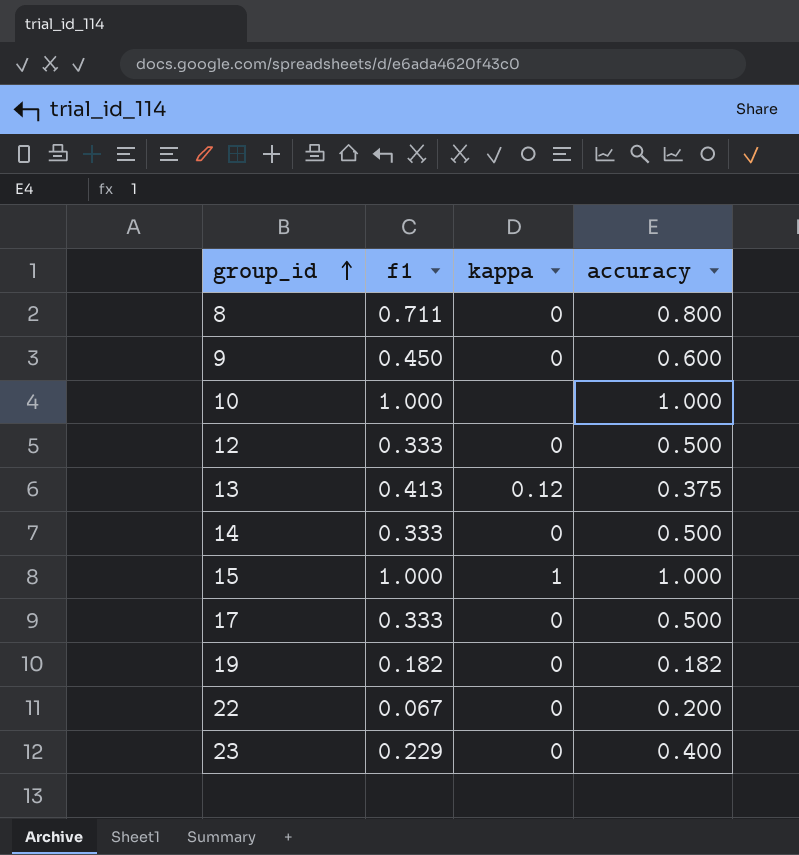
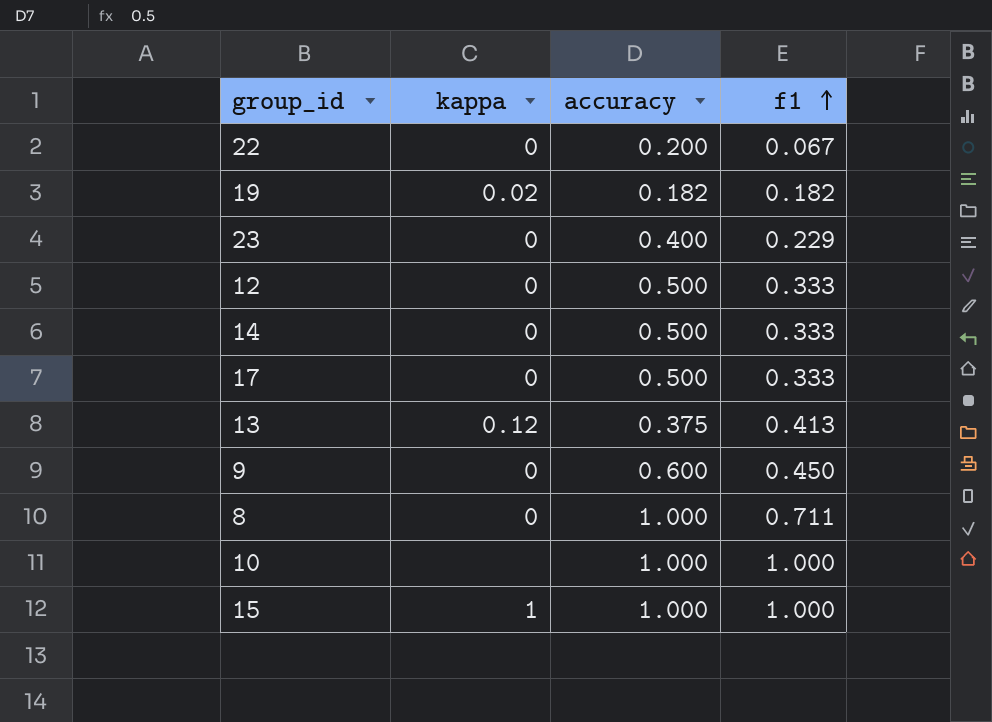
row order: group_id ascending -> f1 ascending
column f1 | position: 2 -> 4
19 | kappa: 0 -> 0.02
8 | accuracy: 0.800 -> 1.000

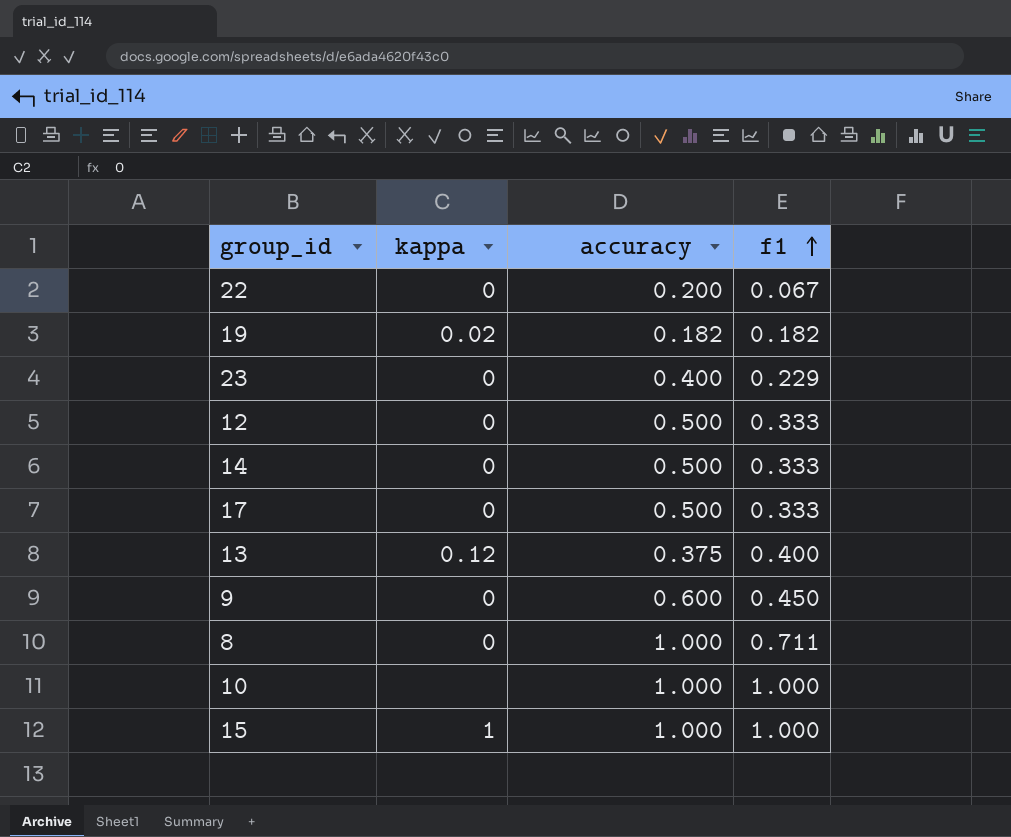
13 | f1: 0.413 -> 0.400

